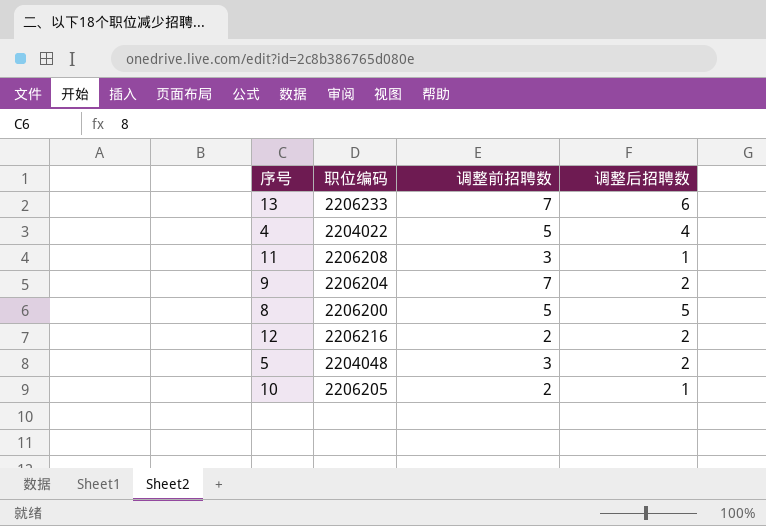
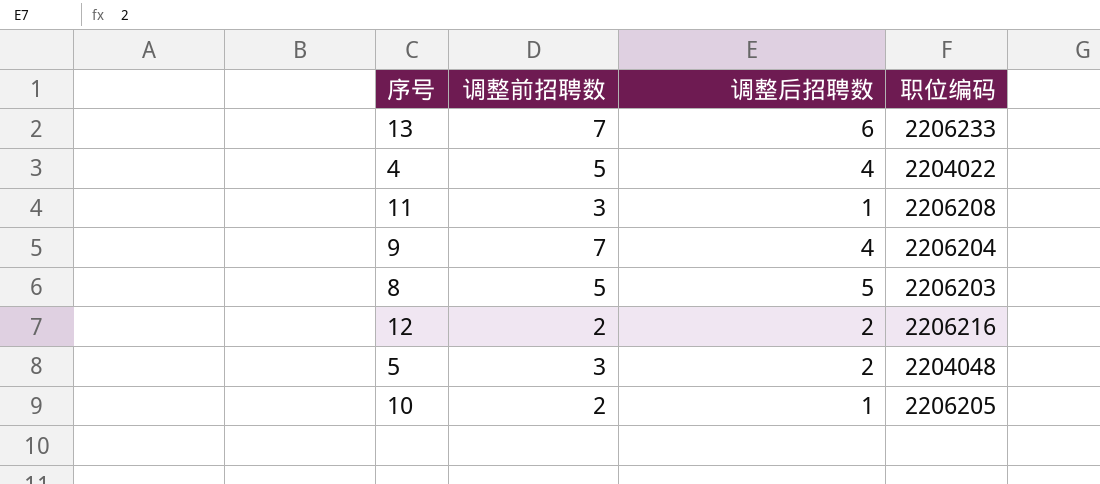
column 职位编码 | position: 2 -> 4
9 | 调整后招聘数: 2 -> 4
8 | 职位编码: 2206200 -> 2206203

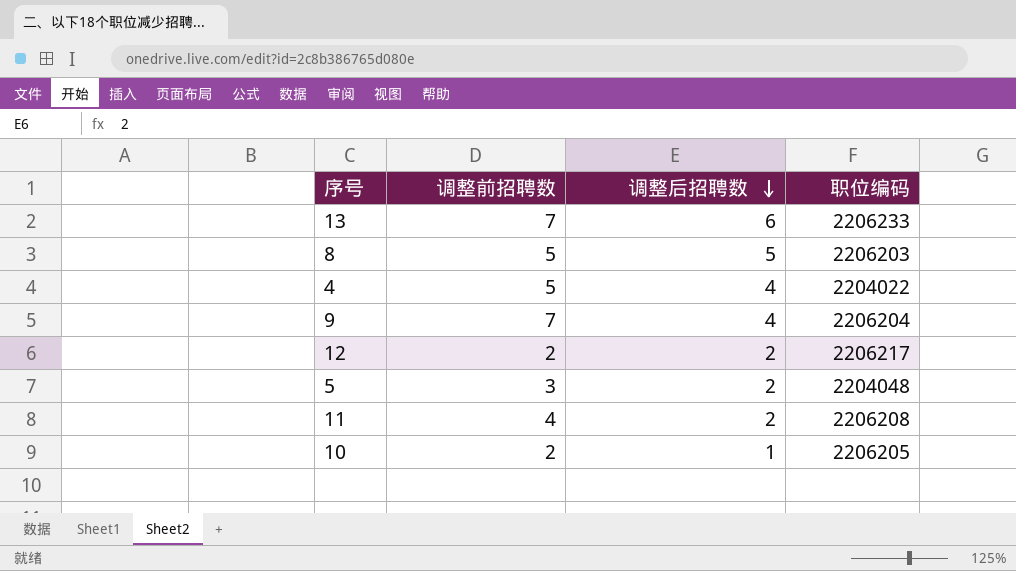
row order: none -> 调整后招聘数 descending
12 | 职位编码: 2206216 -> 2206217
11 | 调整前招聘数: 3 -> 4
11 | 调整后招聘数: 1 -> 2

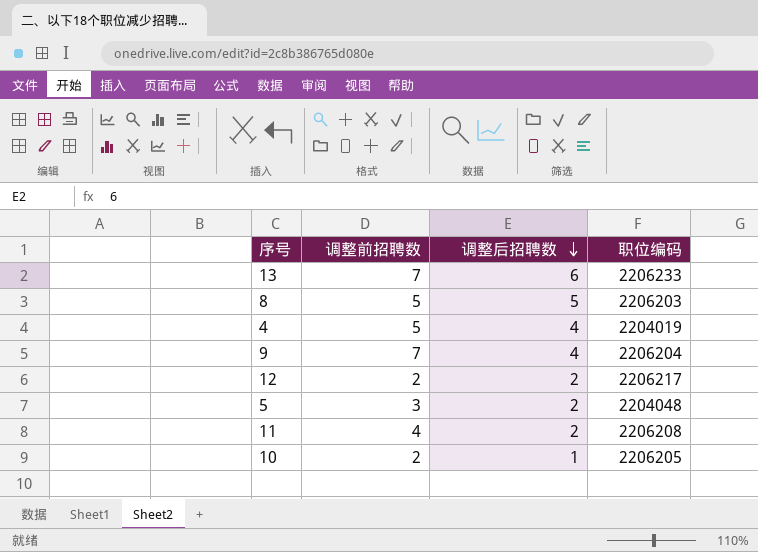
4 | 职位编码: 2204022 -> 2204019

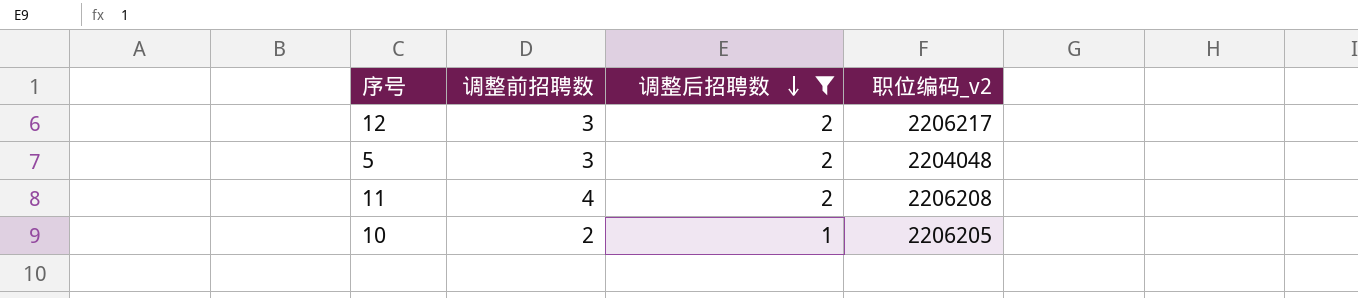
filter: none -> 调整后招聘数 <= 2
column name: 职位编码 -> 职位编码_v2
12 | 调整前招聘数: 2 -> 3

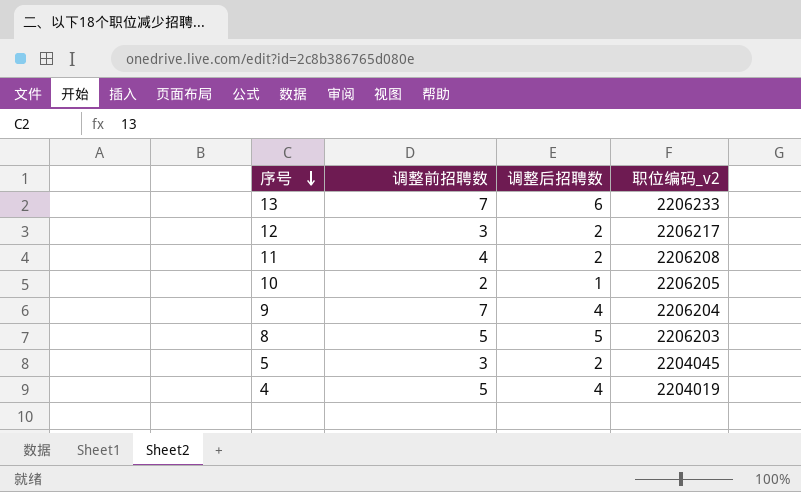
filter: 调整后招聘数 <= 2 -> none
row order: 调整后招聘数 descending -> 序号 descending
5 | 职位编码_v2: 2204048 -> 2204045

